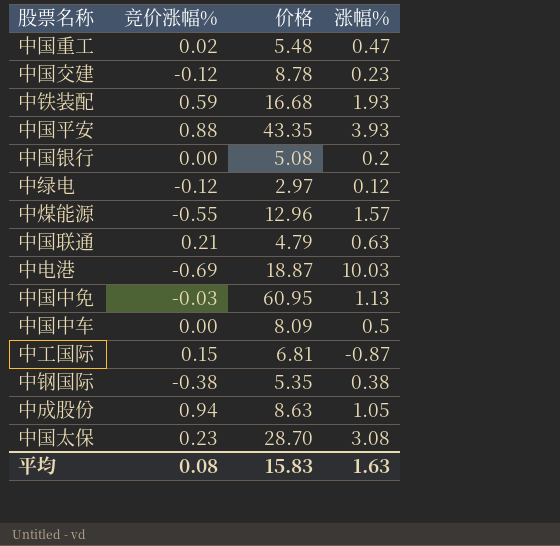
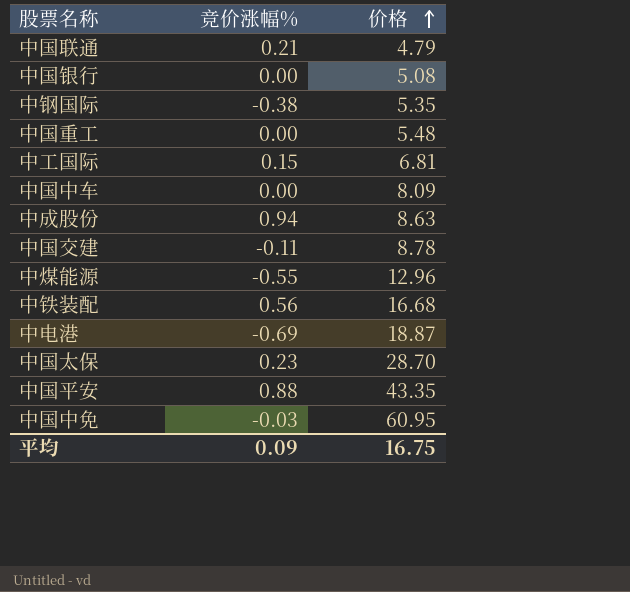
row order: none -> 价格 ascending
column 涨幅% | position: 4 -> none
row 中绿电: -0.12 | 2.97 | 0.12 -> none
中国重工 | 竞价涨幅%: 0.02 -> 0.00
中国交建 | 竞价涨幅%: -0.12 -> -0.11
中铁装配 | 竞价涨幅%: 0.59 -> 0.56
平均 | 竞价涨幅%: 0.08 -> 0.09
平均 | 价格: 15.83 -> 16.75

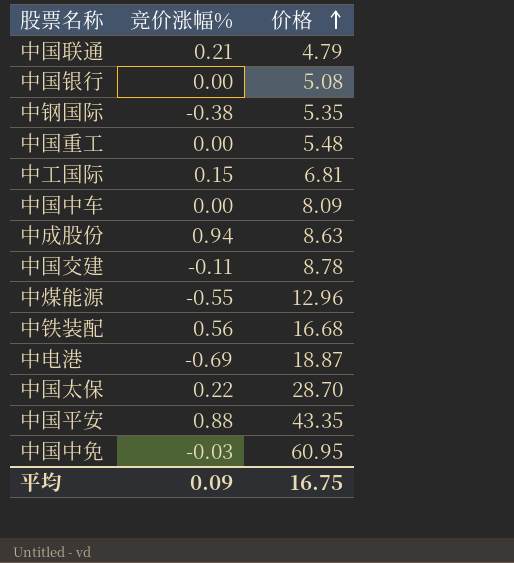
中国太保 | 竞价涨幅%: 0.23 -> 0.22

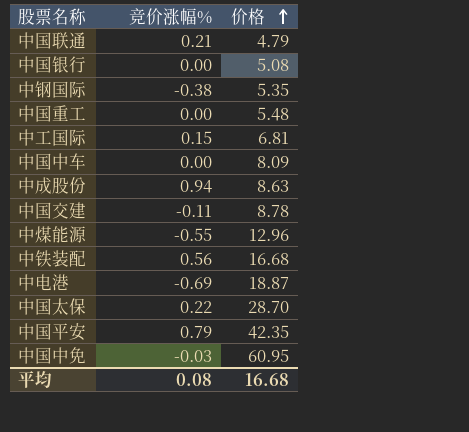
中国平安 | 竞价涨幅%: 0.88 -> 0.79
中国平安 | 价格: 43.35 -> 42.35
平均 | 竞价涨幅%: 0.09 -> 0.08
平均 | 价格: 16.75 -> 16.68

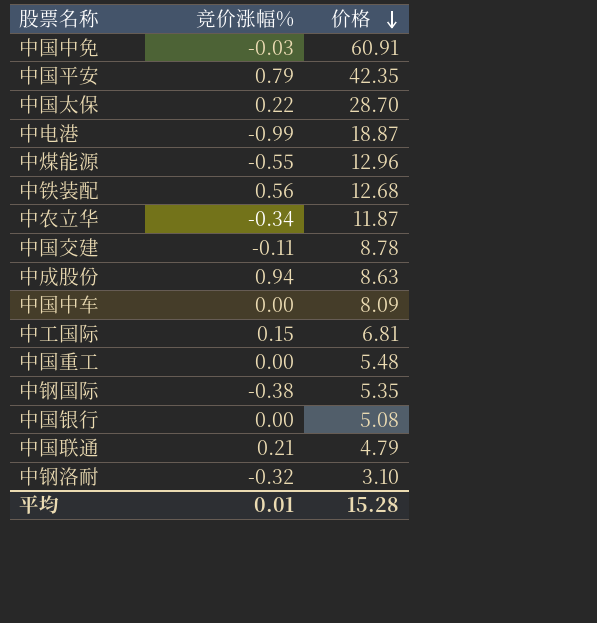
row order: 价格 ascending -> 价格 descending
中国中免 | 价格: 60.95 -> 60.91
中电港 | 竞价涨幅%: -0.69 -> -0.99
中铁装配 | 价格: 16.68 -> 12.68
row 中农立华: none -> -0.34 | 11.87
row 中钢洛耐: none -> -0.32 | 3.10
平均 | 竞价涨幅%: 0.08 -> 0.01
平均 | 价格: 16.68 -> 15.28

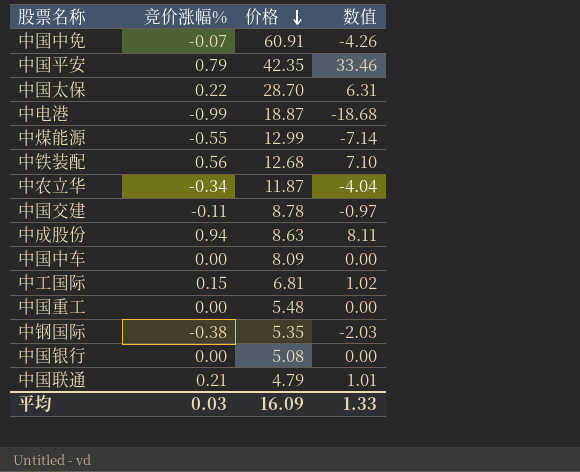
column 数值 | formula: none -> [竞价涨幅%] * [价格]
row 中钢洛耐: -0.32 | 3.10 -> none
中国中免 | 竞价涨幅%: -0.03 -> -0.07
中煤能源 | 价格: 12.96 -> 12.99
平均 | 竞价涨幅%: 0.01 -> 0.03
平均 | 价格: 15.28 -> 16.09

